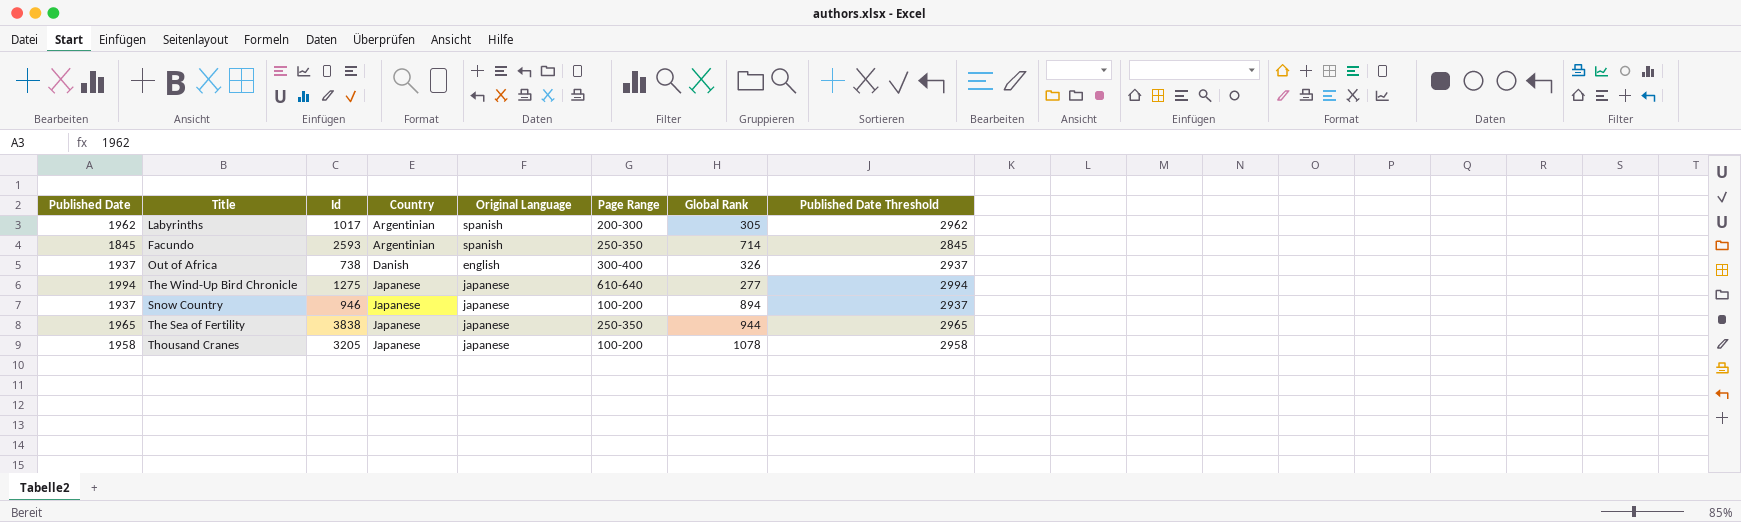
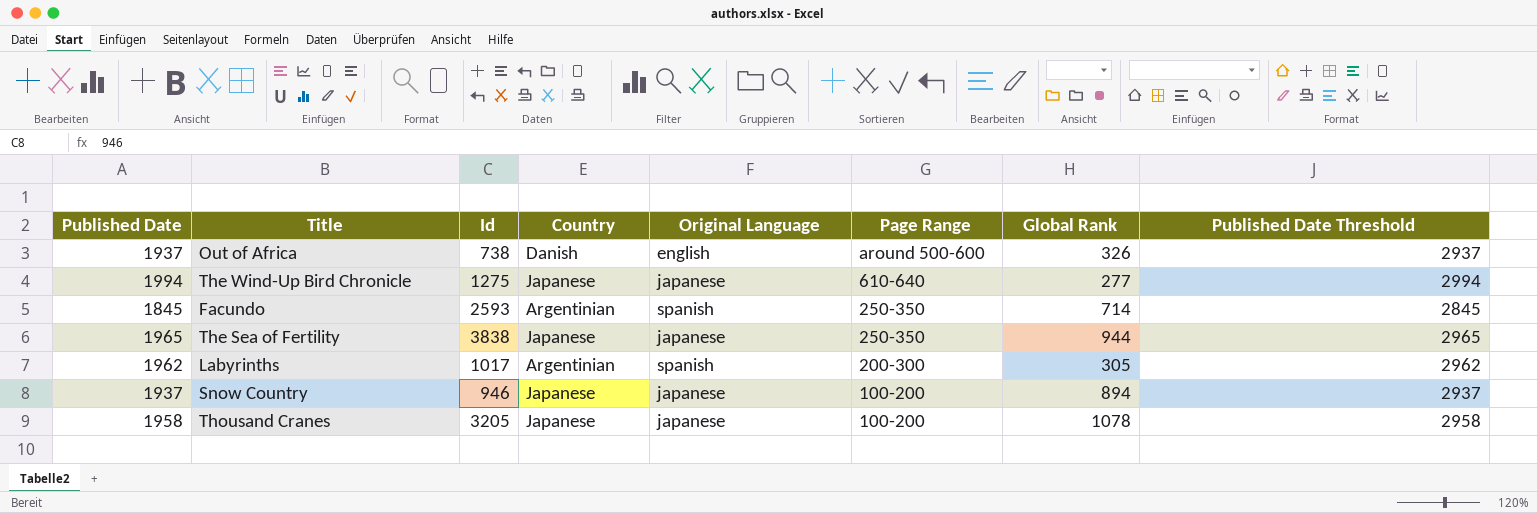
row order: Country ascending -> Page Range descending
Out of Africa | Page Range: 300-400 -> around 500-600

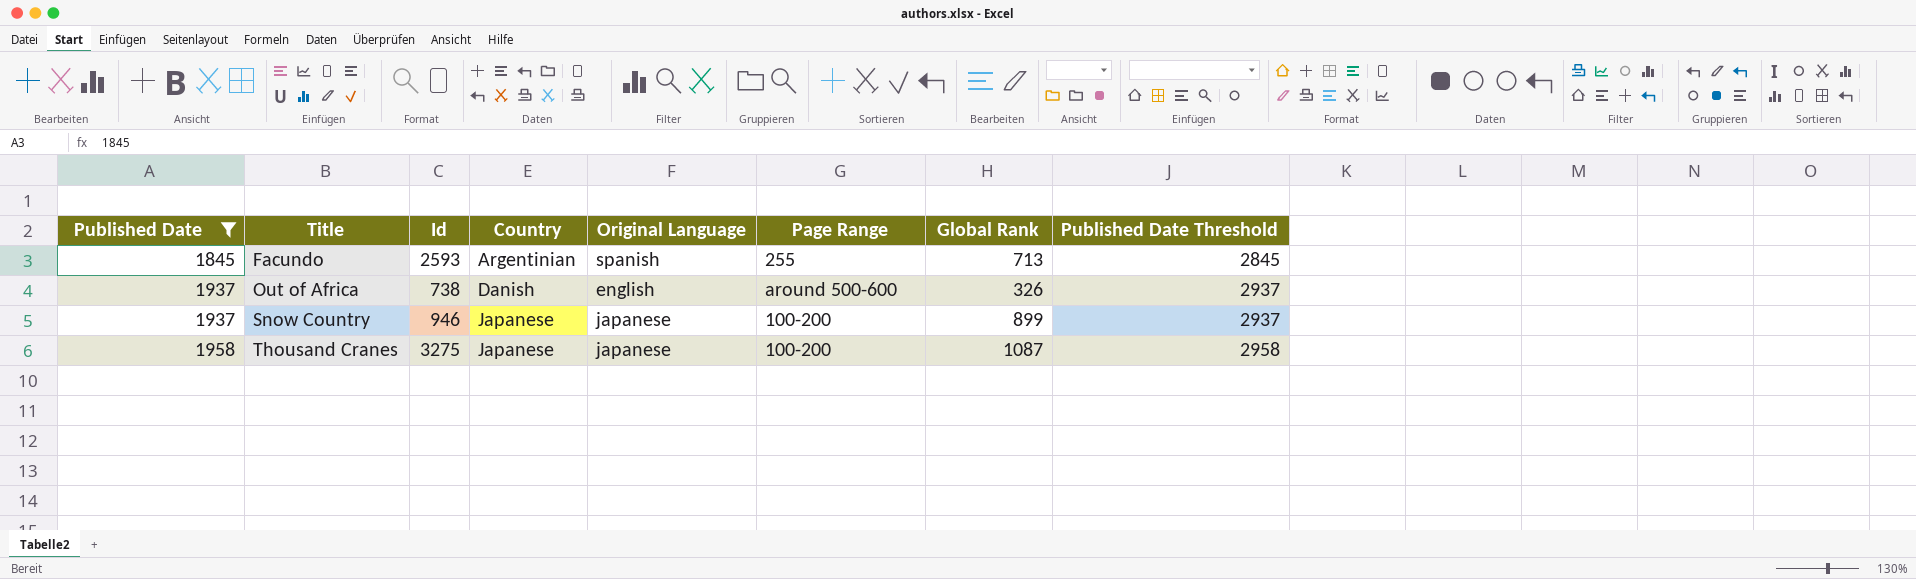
filter: none -> Published Date <= 1958
row order: Page Range descending -> Published Date ascending
Facundo | Page Range: 250-350 -> 255
Facundo | Global Rank: 714 -> 713
Snow Country | Global Rank: 894 -> 899
Thousand Cranes | Id: 3205 -> 3275
Thousand Cranes | Global Rank: 1078 -> 1087

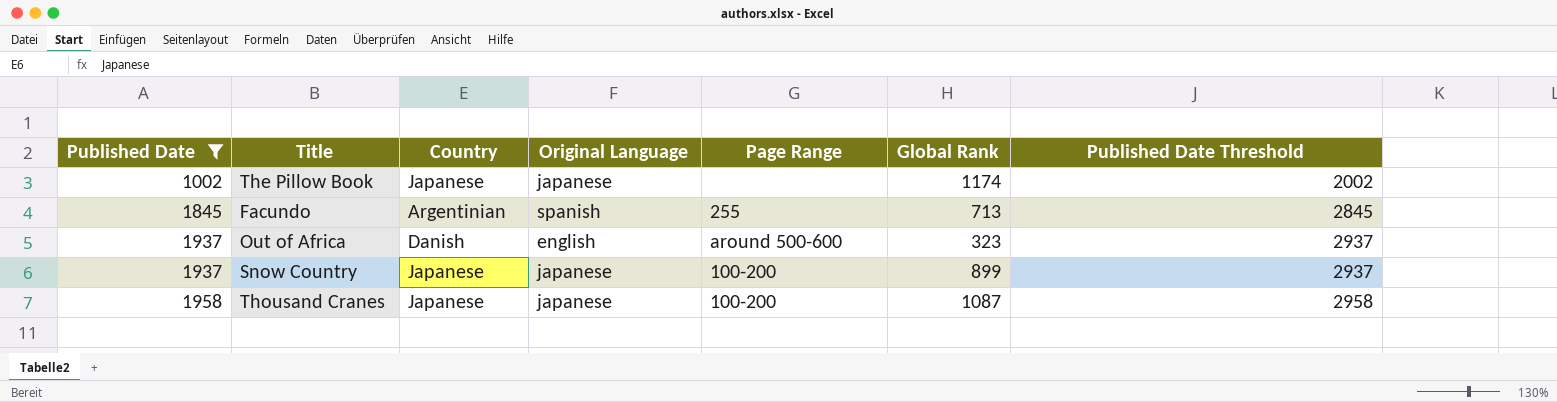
column Id | position: 3 -> none
row The Pillow Book: none -> 1002 | Japanese | japanese | none | 1174 | 2002
Out of Africa | Global Rank: 326 -> 323

